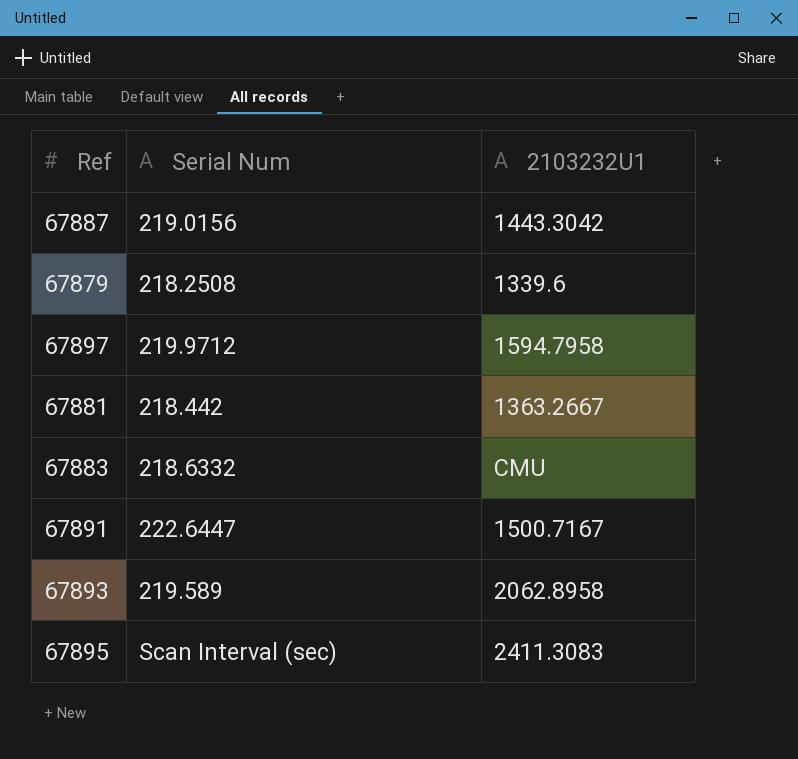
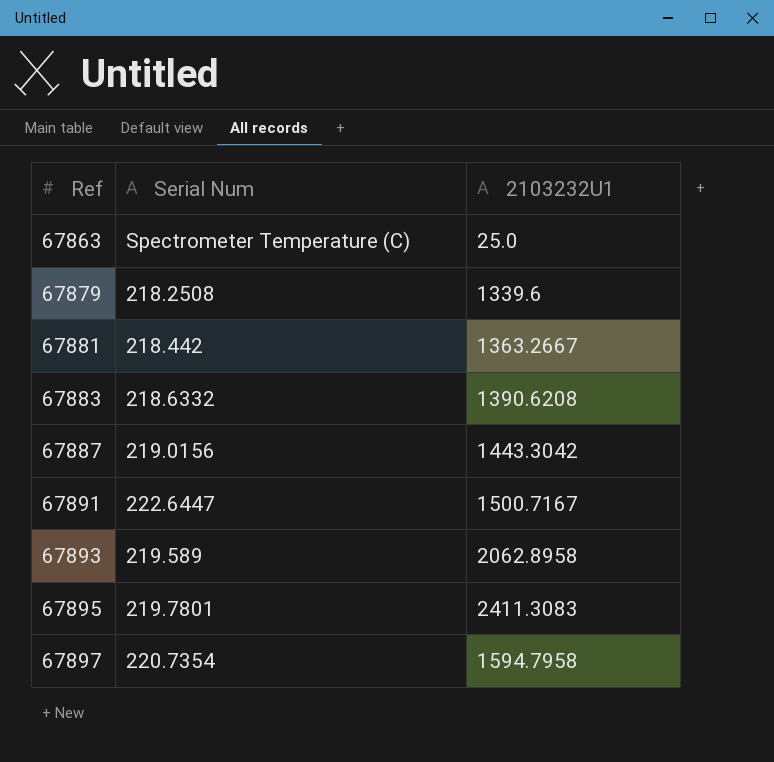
row order: none -> Ref ascending
row 67863: none -> Spectrometer Temperature (C) | 25.0
67883 | 2103232U1: CMU -> 1390.6208
67895 | Serial Num: Scan Interval (sec) -> 219.7801
67897 | Serial Num: 219.9712 -> 220.7354

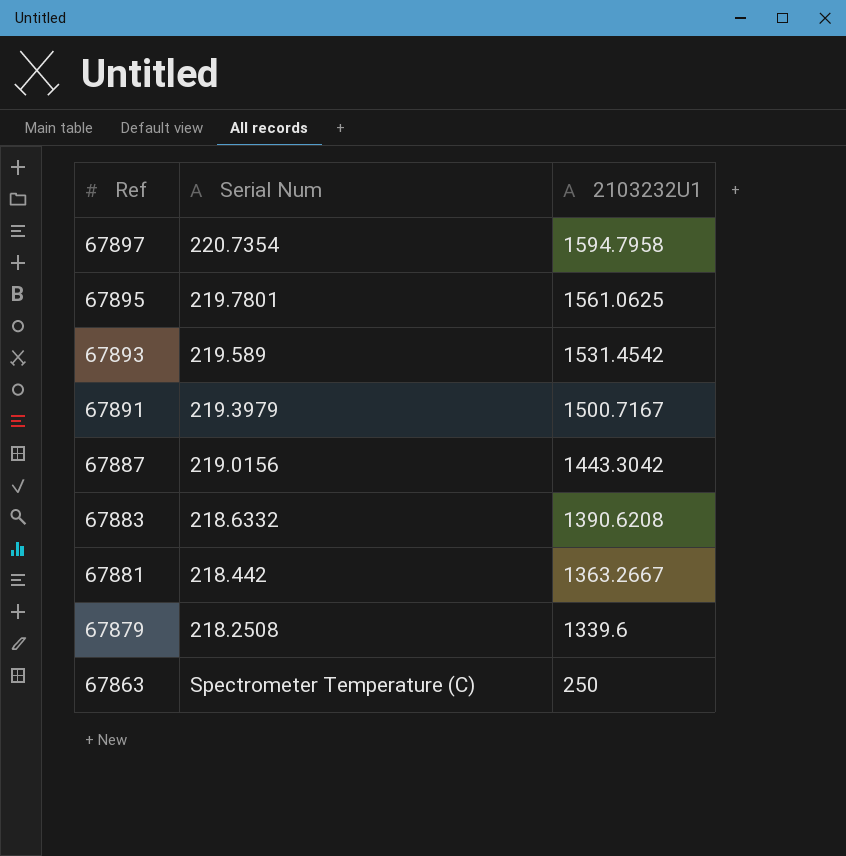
row order: Ref ascending -> Ref descending
67895 | 2103232U1: 2411.3083 -> 1561.0625
67893 | 2103232U1: 2062.8958 -> 1531.4542
67891 | Serial Num: 222.6447 -> 219.3979
67863 | 2103232U1: 25.0 -> 250

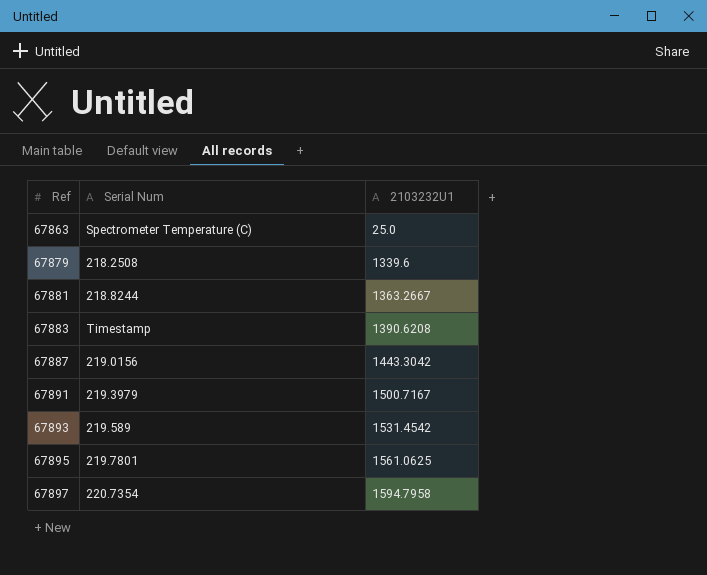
row order: Ref descending -> Ref ascending
67863 | 2103232U1: 250 -> 25.0
67881 | Serial Num: 218.442 -> 218.8244
67883 | Serial Num: 218.6332 -> Timestamp

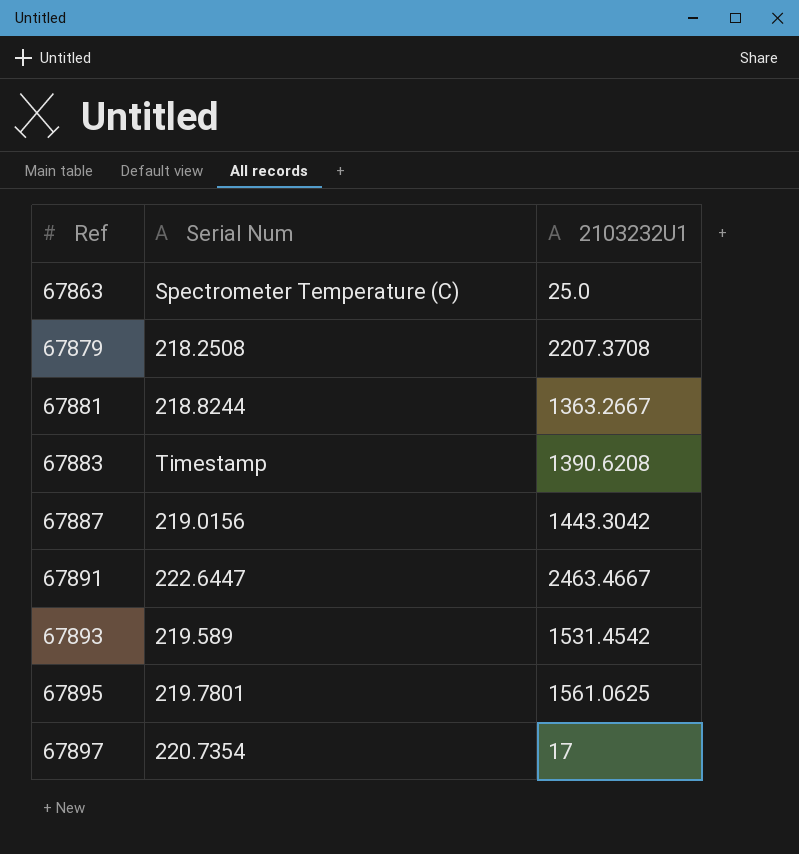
67879 | 2103232U1: 1339.6 -> 2207.3708
67891 | Serial Num: 219.3979 -> 222.6447
67891 | 2103232U1: 1500.7167 -> 2463.4667
67897 | 2103232U1: 1594.7958 -> 17

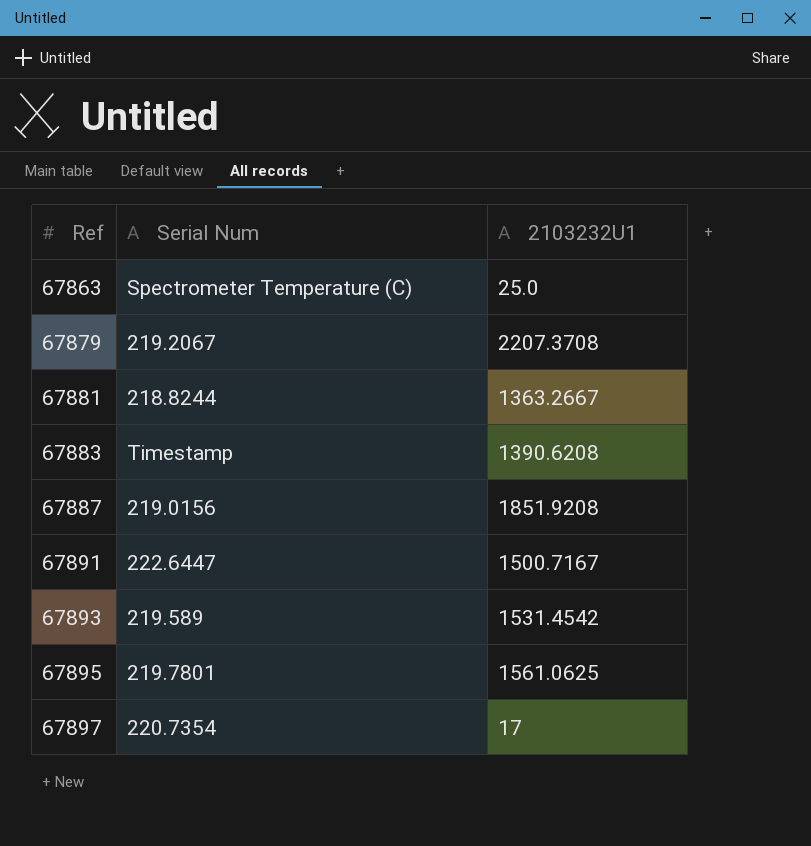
67879 | Serial Num: 218.2508 -> 219.2067
67887 | 2103232U1: 1443.3042 -> 1851.9208
67891 | 2103232U1: 2463.4667 -> 1500.7167

